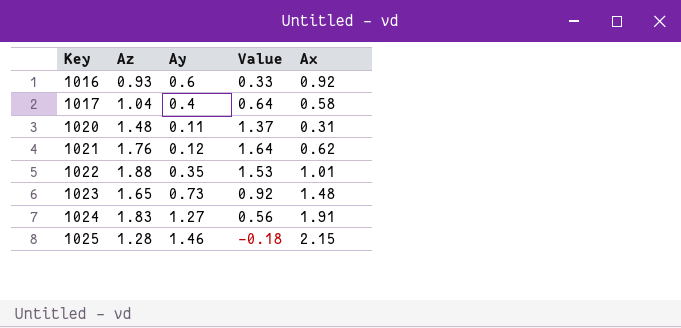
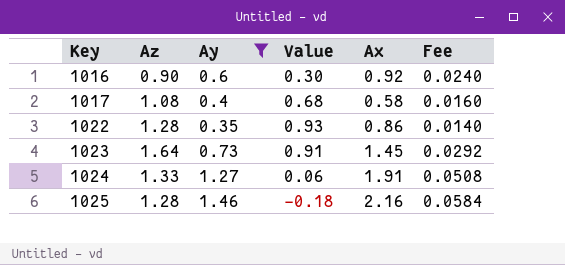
filter: none -> Ay >= 0.35
column Fee | formula: none -> [Ay] * 0.04
1016 | Az: 0.93 -> 0.90
1016 | Value: 0.33 -> 0.30
1017 | Az: 1.04 -> 1.08
1017 | Value: 0.64 -> 0.68
1022 | Az: 1.88 -> 1.28
1022 | Value: 1.53 -> 0.93
1022 | Ax: 1.01 -> 0.86
1023 | Az: 1.65 -> 1.64
1023 | Value: 0.92 -> 0.91
1023 | Ax: 1.48 -> 1.45
1024 | Az: 1.83 -> 1.33
1024 | Value: 0.56 -> 0.06
1025 | Ax: 2.15 -> 2.16

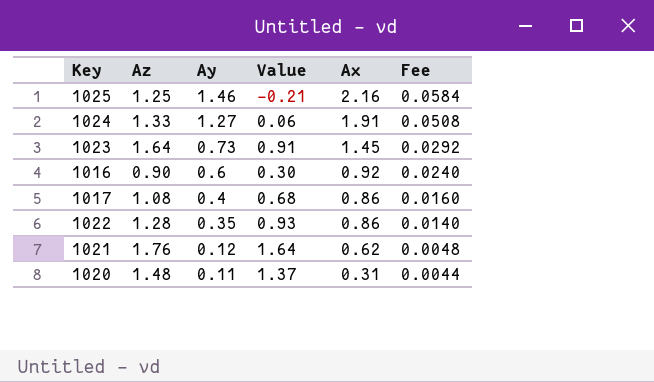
filter: Ay >= 0.35 -> none
row order: Key ascending -> Ay descending
1025 | Az: 1.28 -> 1.25
1025 | Value: -0.18 -> -0.21
1017 | Ax: 0.58 -> 0.86

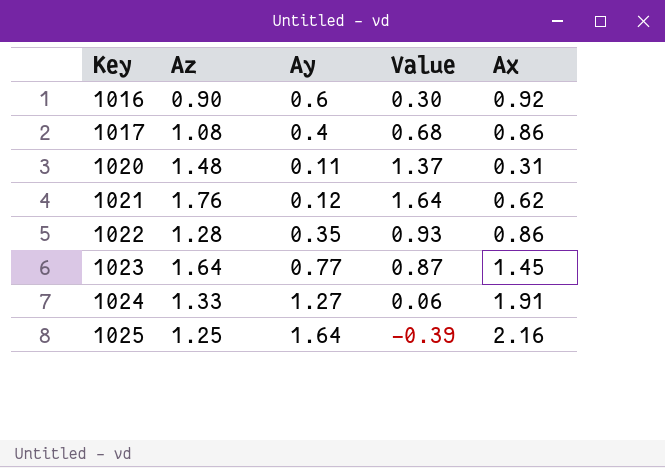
row order: Ay descending -> Key ascending
column Fee | formula: [Ay] * 0.04 -> none
1023 | Ay: 0.73 -> 0.77
1023 | Value: 0.91 -> 0.87
1025 | Ay: 1.46 -> 1.64
1025 | Value: -0.21 -> -0.39

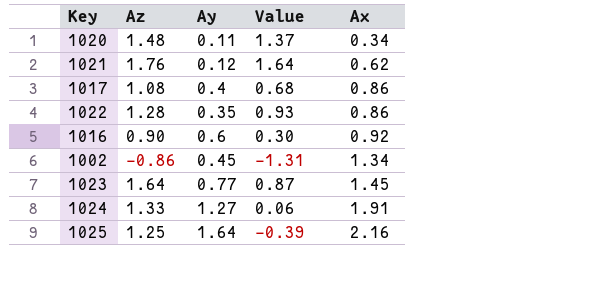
row order: Key ascending -> Ax ascending
1020 | Ax: 0.31 -> 0.34
row 1002: none -> -0.86 | 0.45 | -1.31 | 1.34

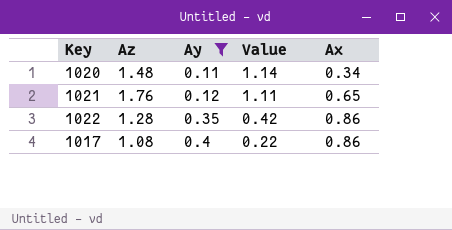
filter: none -> Ay <= 0.4
row order: Ax ascending -> Ay ascending
column Value | formula: [Az] - [Ay] -> [Az] - [Ax]
1021 | Ax: 0.62 -> 0.65

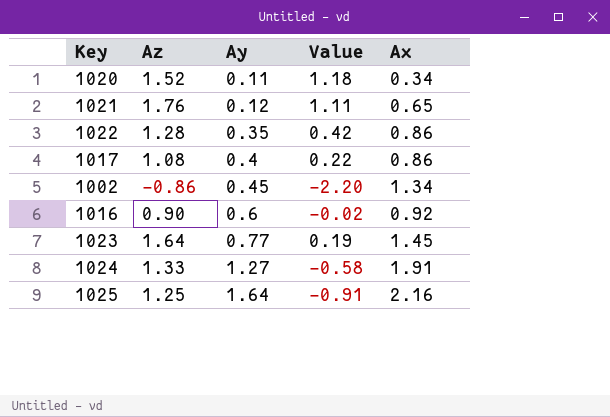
filter: Ay <= 0.4 -> none
1020 | Az: 1.48 -> 1.52
1020 | Value: 1.14 -> 1.18

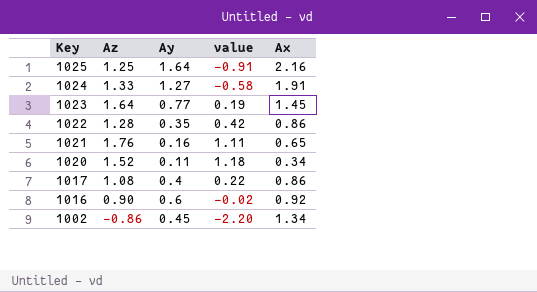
row order: Ay ascending -> Key descending
column name: Value -> value
1021 | Ay: 0.12 -> 0.16

